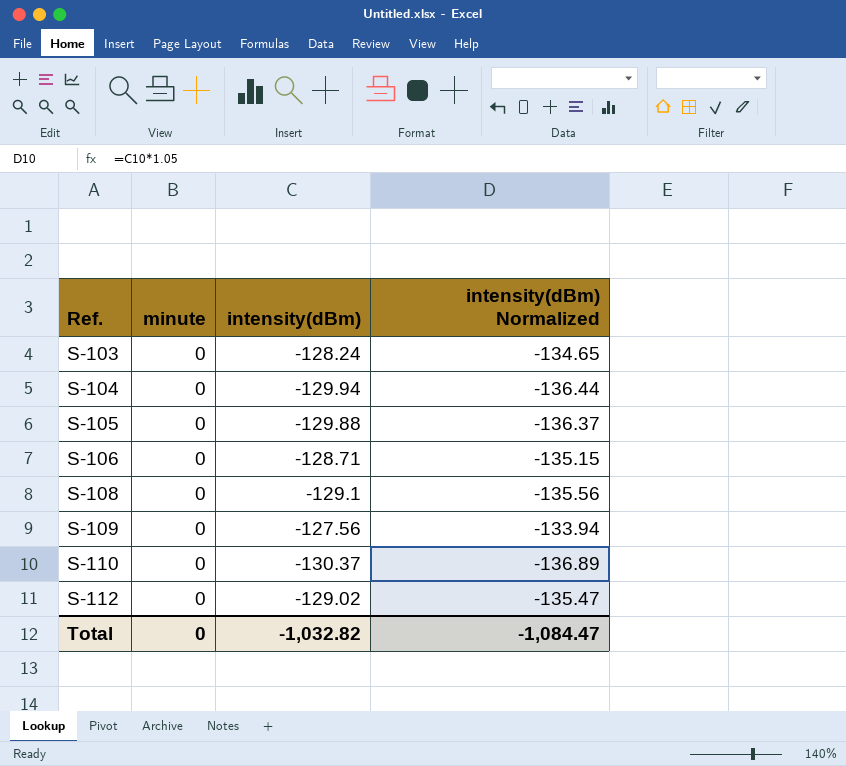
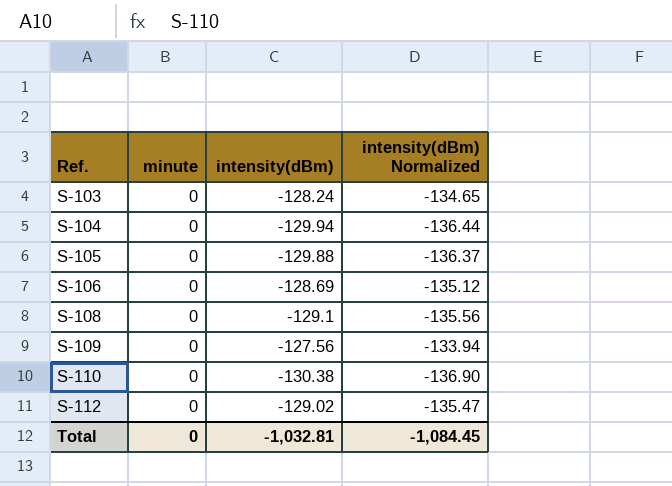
S-106 | intensity(dBm): -128.71 -> -128.69
S-106 | intensity(dBm) Normalized: -135.15 -> -135.12
S-110 | intensity(dBm): -130.37 -> -130.38
S-110 | intensity(dBm) Normalized: -136.89 -> -136.90
Total | intensity(dBm): -1,032.82 -> -1,032.81
Total | intensity(dBm) Normalized: -1,084.47 -> -1,084.45

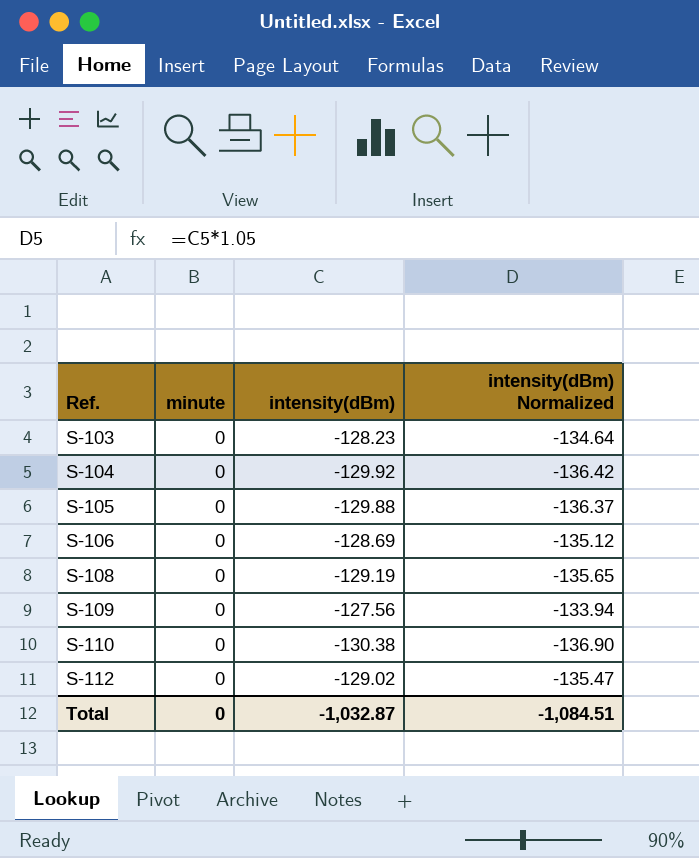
S-103 | intensity(dBm): -128.24 -> -128.23
S-103 | intensity(dBm) Normalized: -134.65 -> -134.64
S-104 | intensity(dBm): -129.94 -> -129.92
S-104 | intensity(dBm) Normalized: -136.44 -> -136.42
S-108 | intensity(dBm): -129.1 -> -129.19
S-108 | intensity(dBm) Normalized: -135.56 -> -135.65
Total | intensity(dBm): -1,032.81 -> -1,032.87
Total | intensity(dBm) Normalized: -1,084.45 -> -1,084.51

